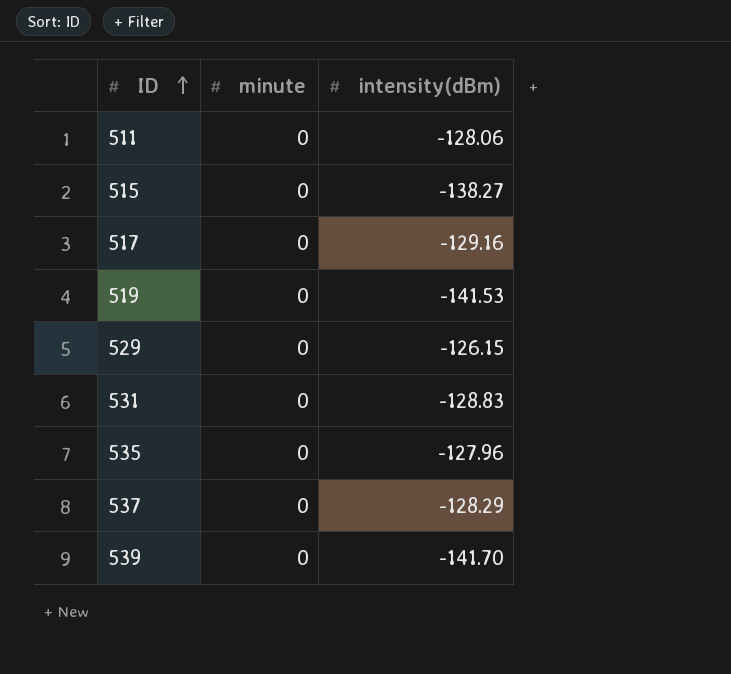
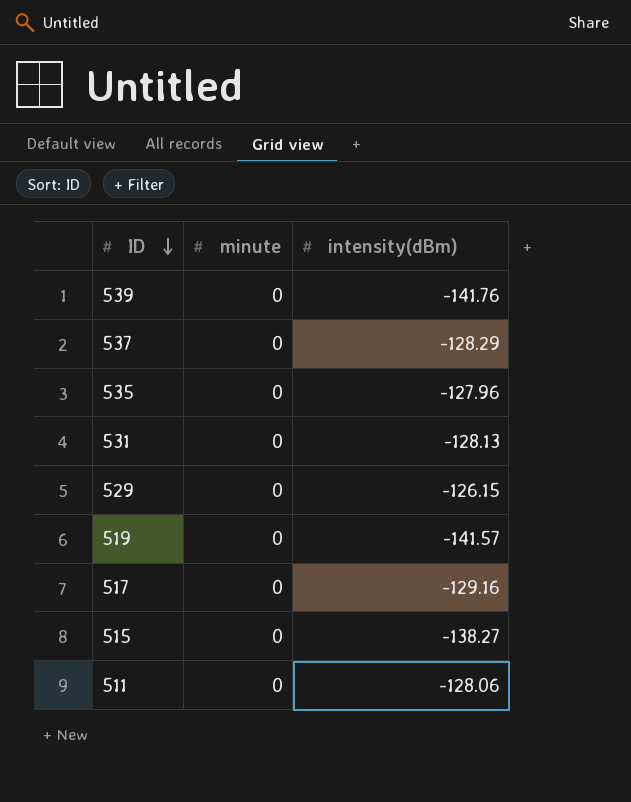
row order: ID ascending -> ID descending
539 | intensity(dBm): -141.70 -> -141.76
531 | intensity(dBm): -128.83 -> -128.13
519 | intensity(dBm): -141.53 -> -141.57

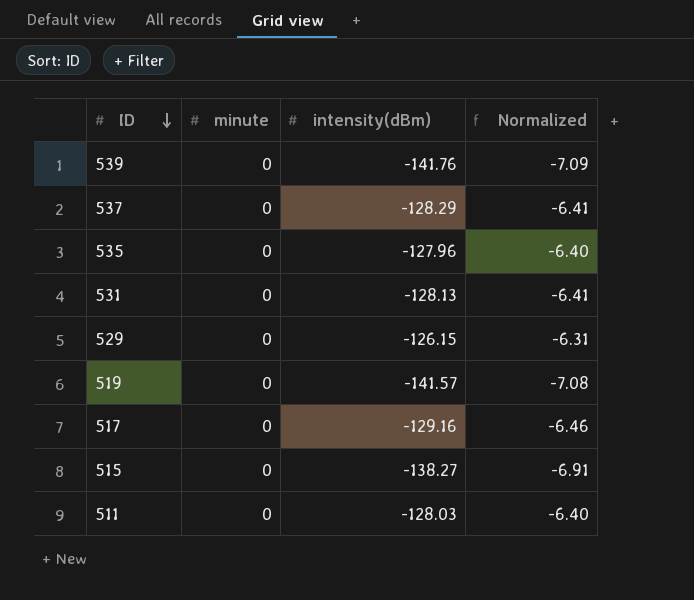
column Normalized | formula: none -> [intensity(dBm)] * 0.05
511 | intensity(dBm): -128.06 -> -128.03

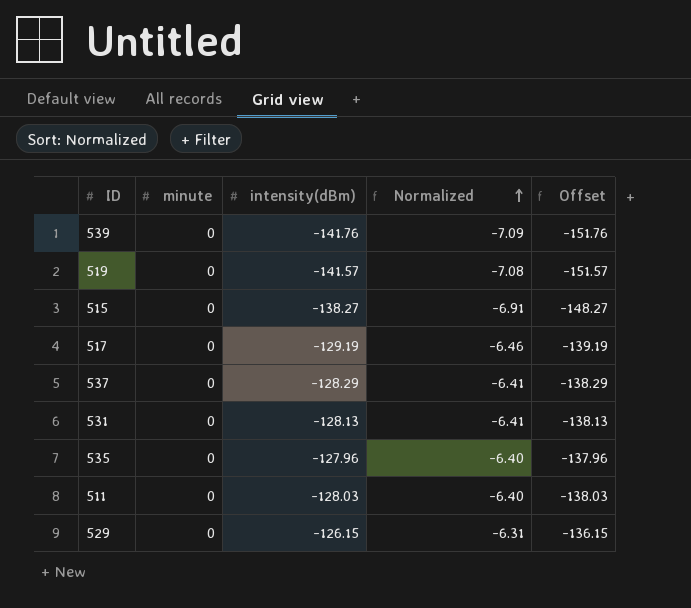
row order: ID descending -> Normalized ascending
column Offset | formula: none -> [intensity(dBm)] - 10
517 | intensity(dBm): -129.16 -> -129.19

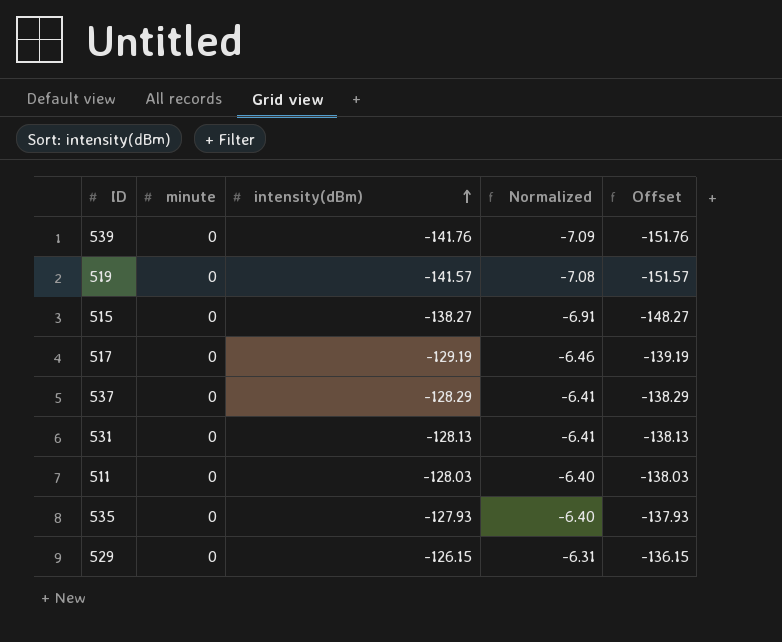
row order: Normalized ascending -> intensity(dBm) ascending
535 | intensity(dBm): -127.96 -> -127.93
535 | Offset: -137.96 -> -137.93

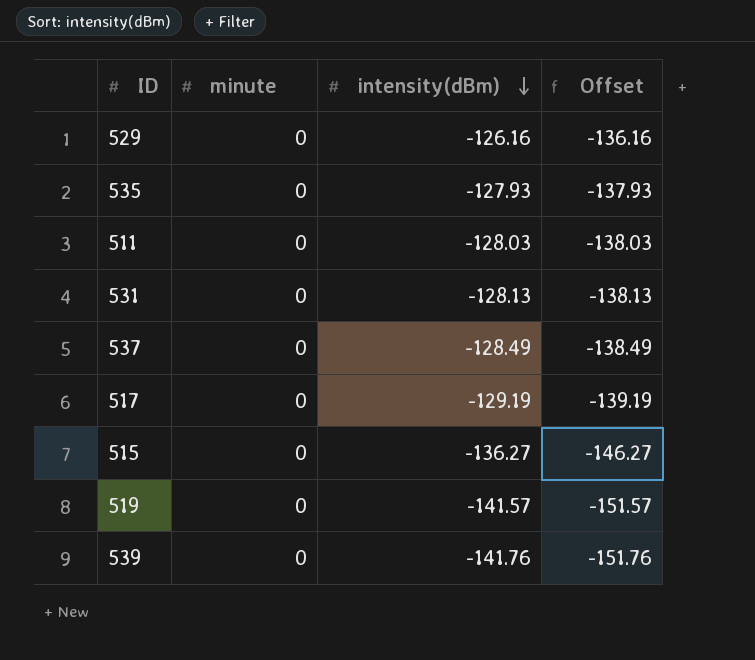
row order: intensity(dBm) ascending -> intensity(dBm) descending
column Normalized | formula: [intensity(dBm)] * 0.05 -> none
529 | intensity(dBm): -126.15 -> -126.16
529 | Offset: -136.15 -> -136.16
537 | intensity(dBm): -128.29 -> -128.49
537 | Offset: -138.29 -> -138.49
515 | intensity(dBm): -138.27 -> -136.27
515 | Offset: -148.27 -> -146.27

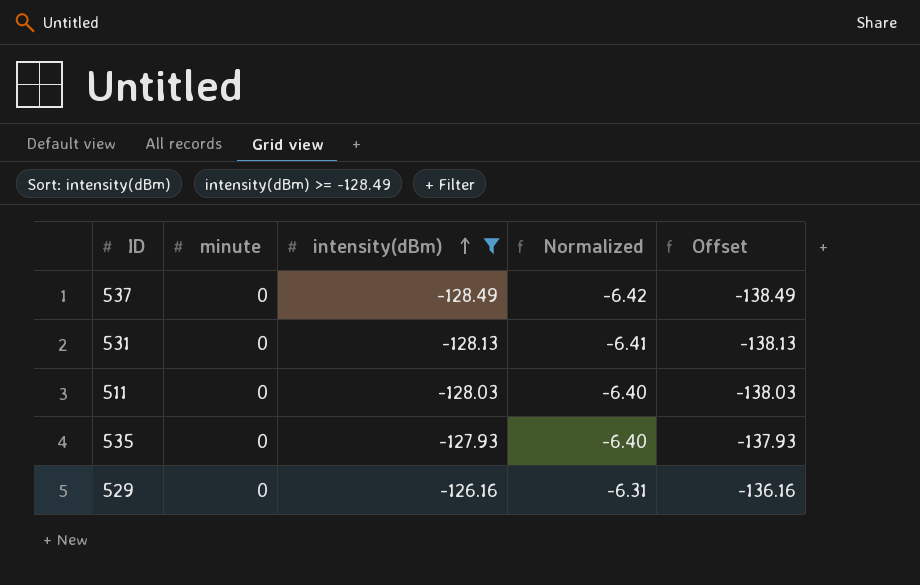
filter: none -> intensity(dBm) >= -128.49
row order: intensity(dBm) descending -> intensity(dBm) ascending
column Normalized | formula: none -> [intensity(dBm)] * 0.05

